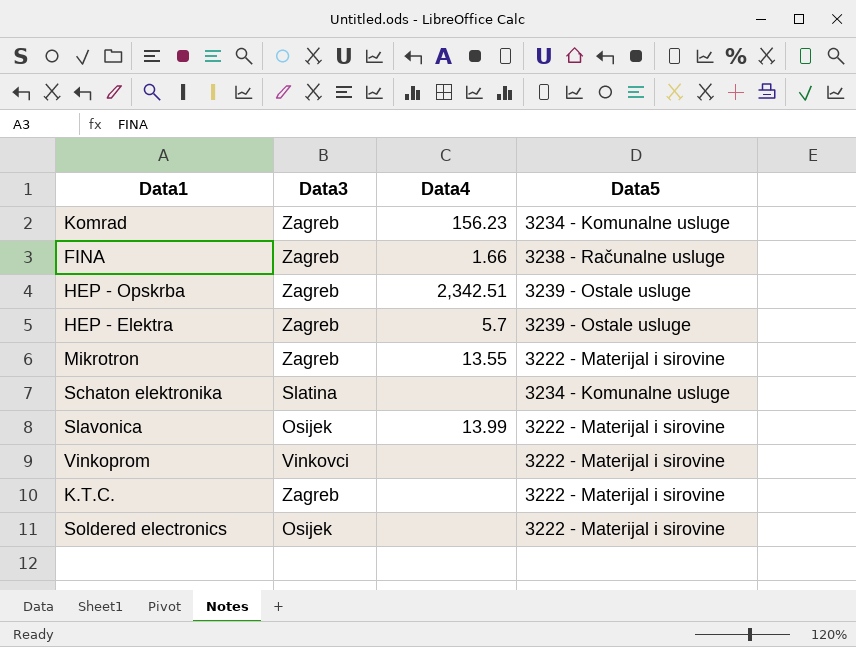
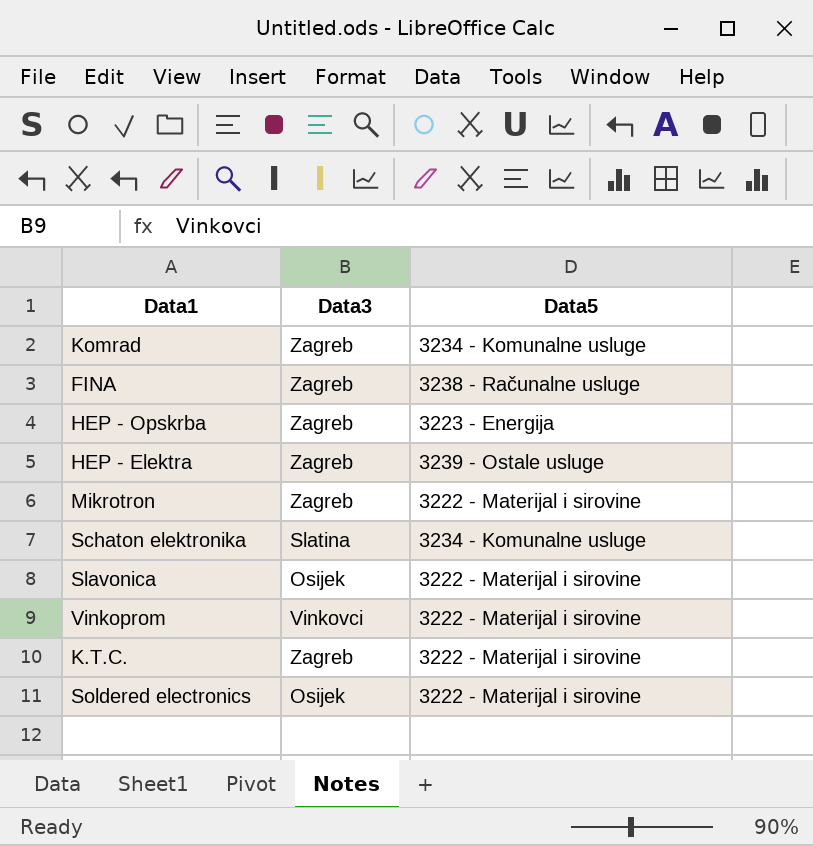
column Data4 | position: 3 -> none
HEP - Opskrba | Data5: 3239 - Ostale usluge -> 3223 - Energija

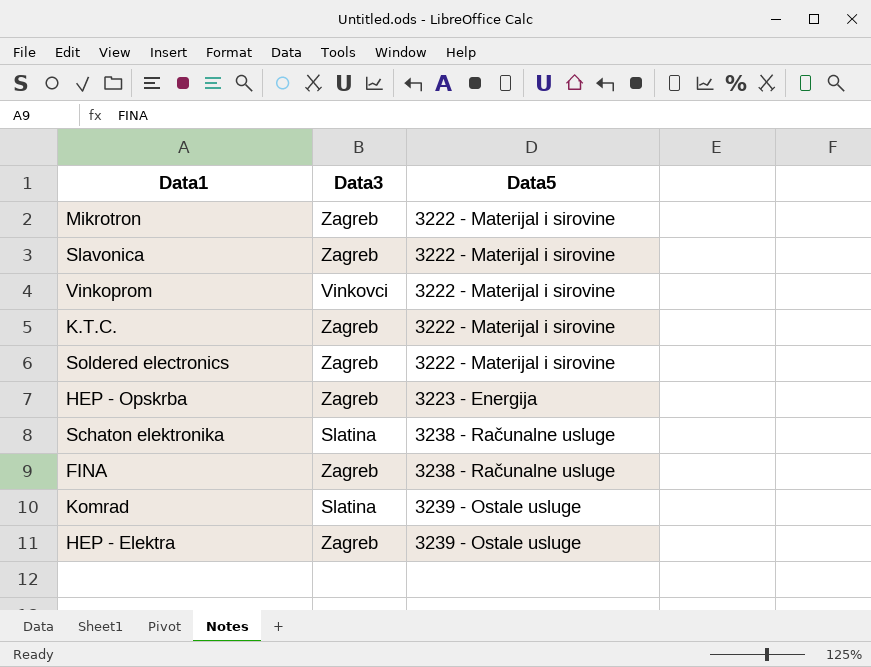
row order: none -> Data5 ascending
Slavonica | Data3: Osijek -> Zagreb
Soldered electronics | Data3: Osijek -> Zagreb
Schaton elektronika | Data5: 3234 - Komunalne usluge -> 3238 - Računalne usluge
Komrad | Data3: Zagreb -> Slatina
Komrad | Data5: 3234 - Komunalne usluge -> 3239 - Ostale usluge

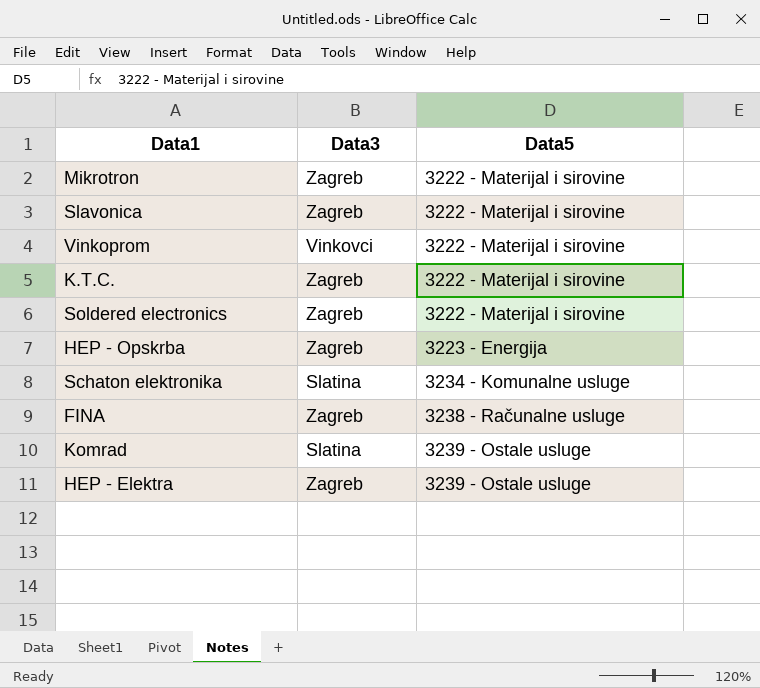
Schaton elektronika | Data5: 3238 - Računalne usluge -> 3234 - Komunalne usluge

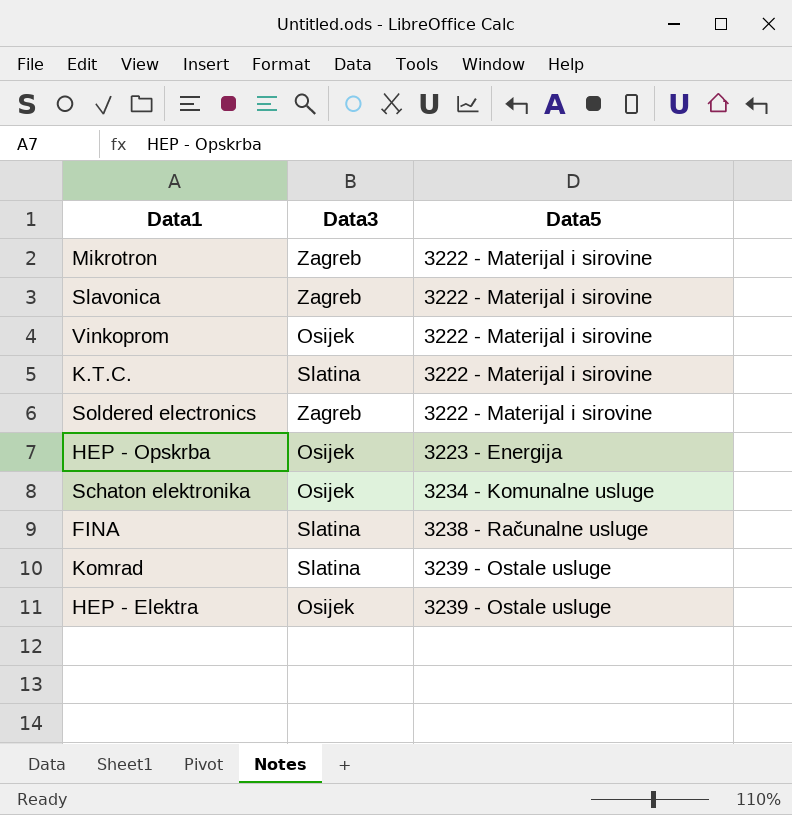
Vinkoprom | Data3: Vinkovci -> Osijek
K.T.C. | Data3: Zagreb -> Slatina
HEP - Opskrba | Data3: Zagreb -> Osijek
Schaton elektronika | Data3: Slatina -> Osijek
FINA | Data3: Zagreb -> Slatina
HEP - Elektra | Data3: Zagreb -> Osijek

